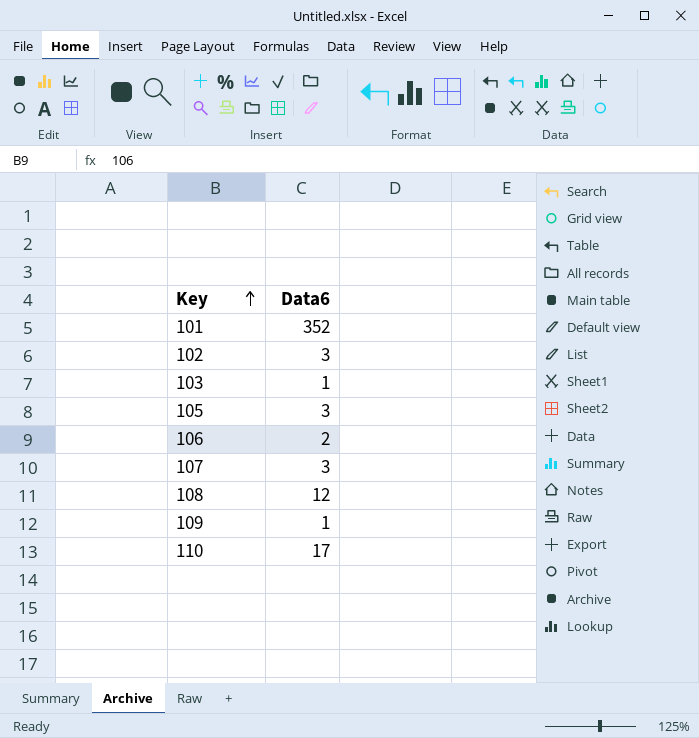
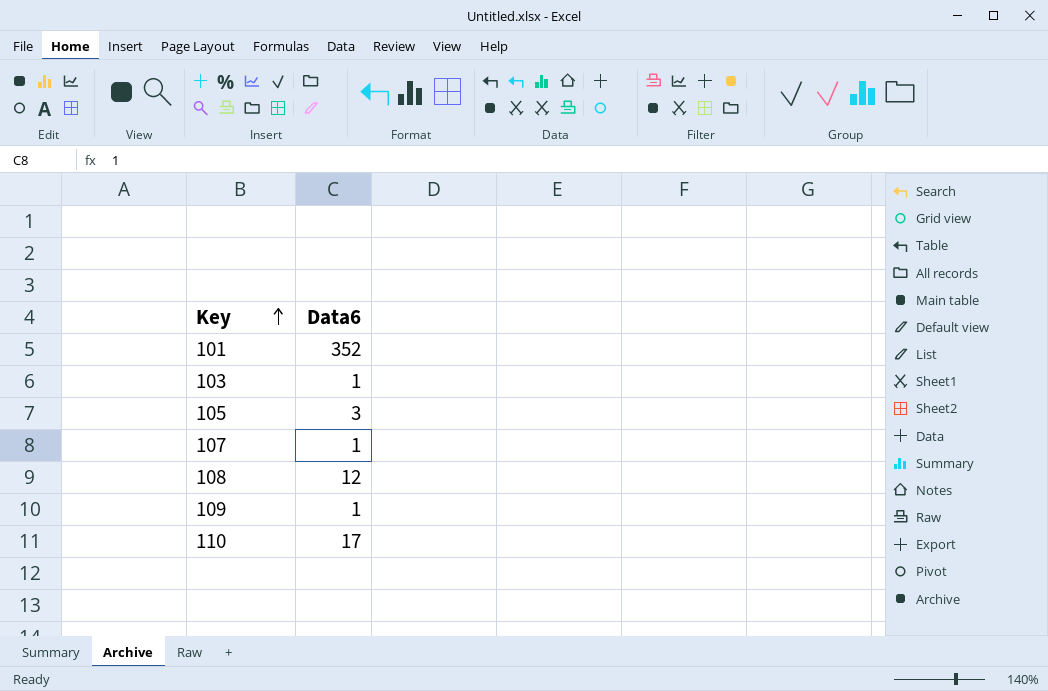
row 102: 3 -> none
row 106: 2 -> none
107 | Data6: 3 -> 1

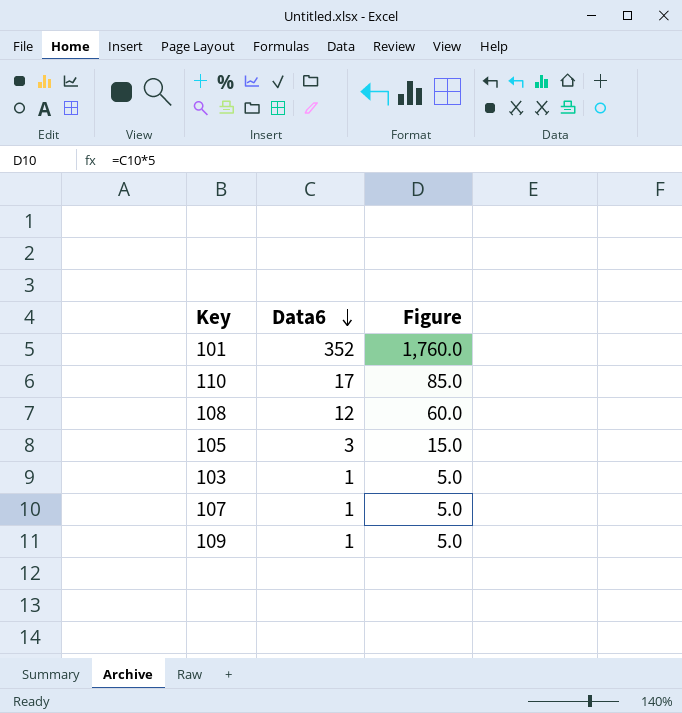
row order: Key ascending -> Data6 descending
column Figure | formula: none -> [Data6] * 5

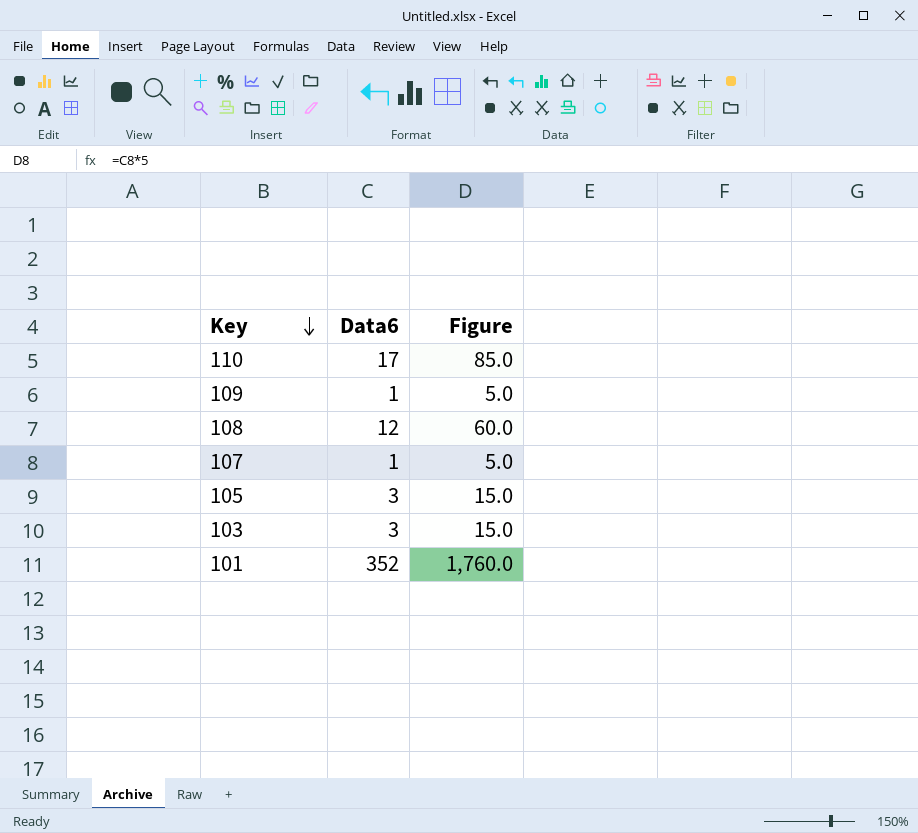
row order: Data6 descending -> Key descending
103 | Data6: 1 -> 3
103 | Figure: 5.0 -> 15.0

